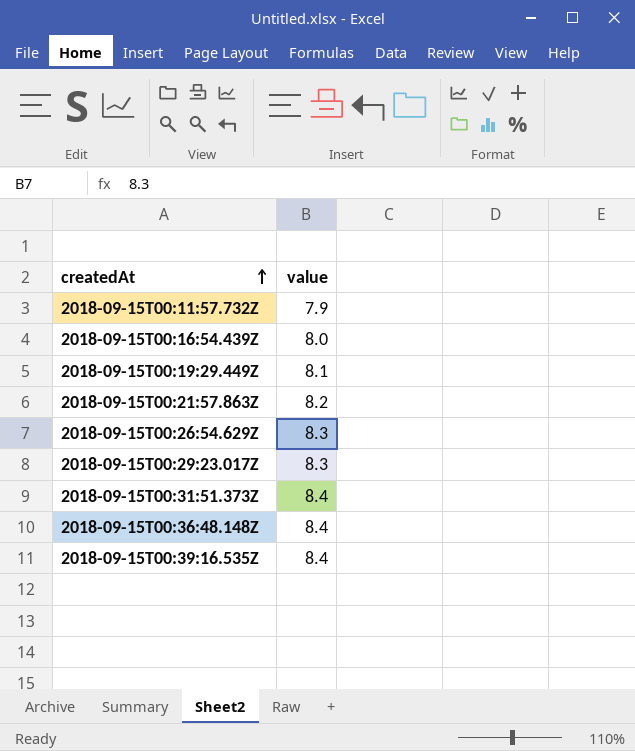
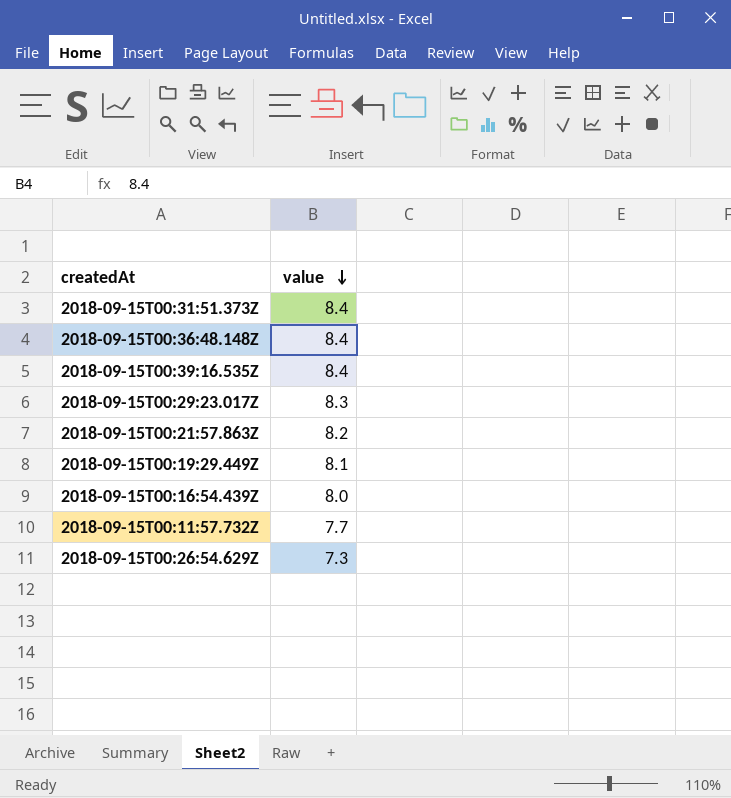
row order: createdAt ascending -> value descending
2018-09-15T00:11:57.732Z | value: 7.9 -> 7.7
2018-09-15T00:26:54.629Z | value: 8.3 -> 7.3

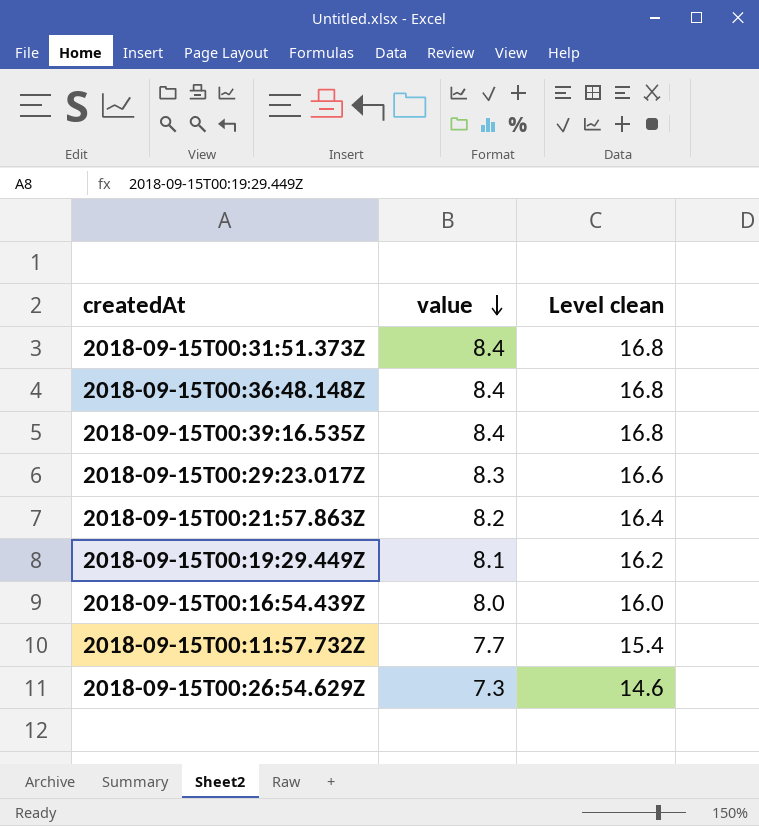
column Level clean | formula: none -> [value] * 2

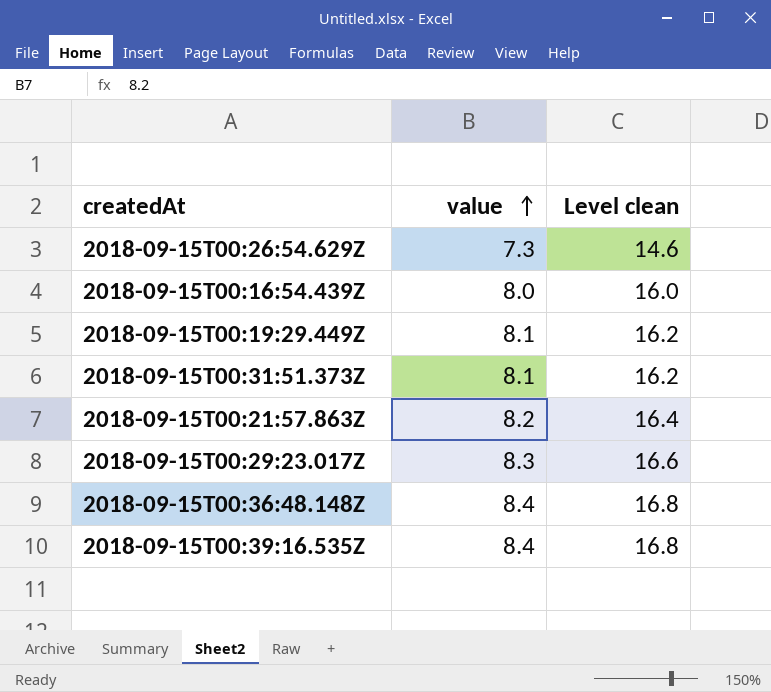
row order: value descending -> value ascending
row 2018-09-15T00:11:57.732Z: 7.7 | 15.4 -> none
2018-09-15T00:31:51.373Z | value: 8.4 -> 8.1
2018-09-15T00:31:51.373Z | Level clean: 16.8 -> 16.2

